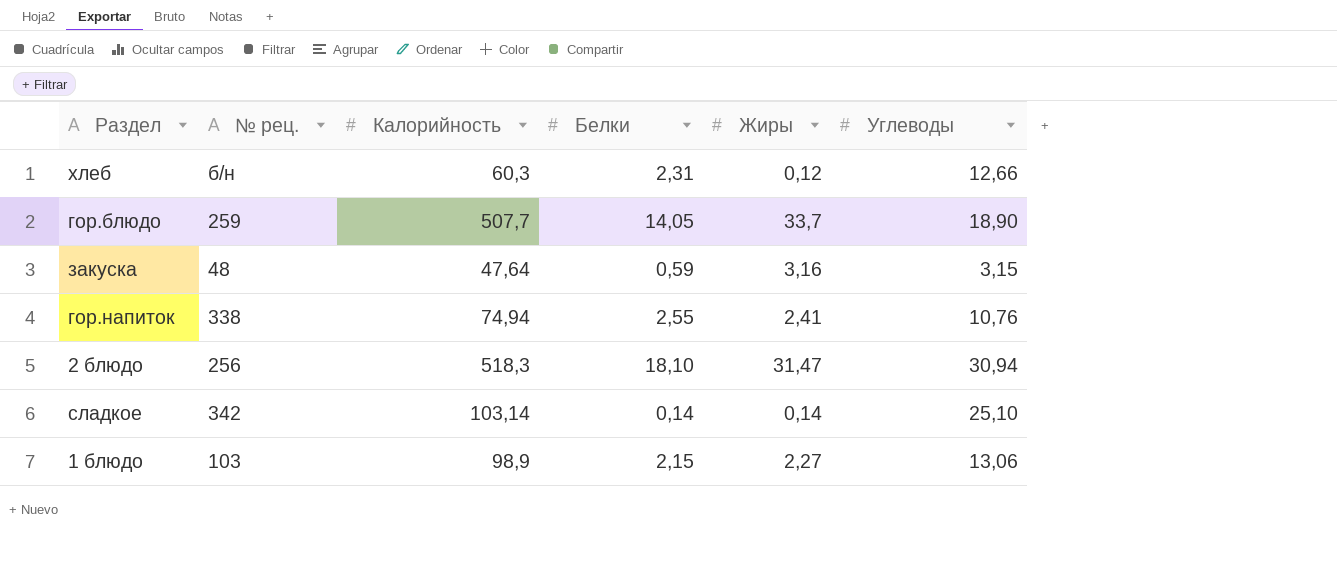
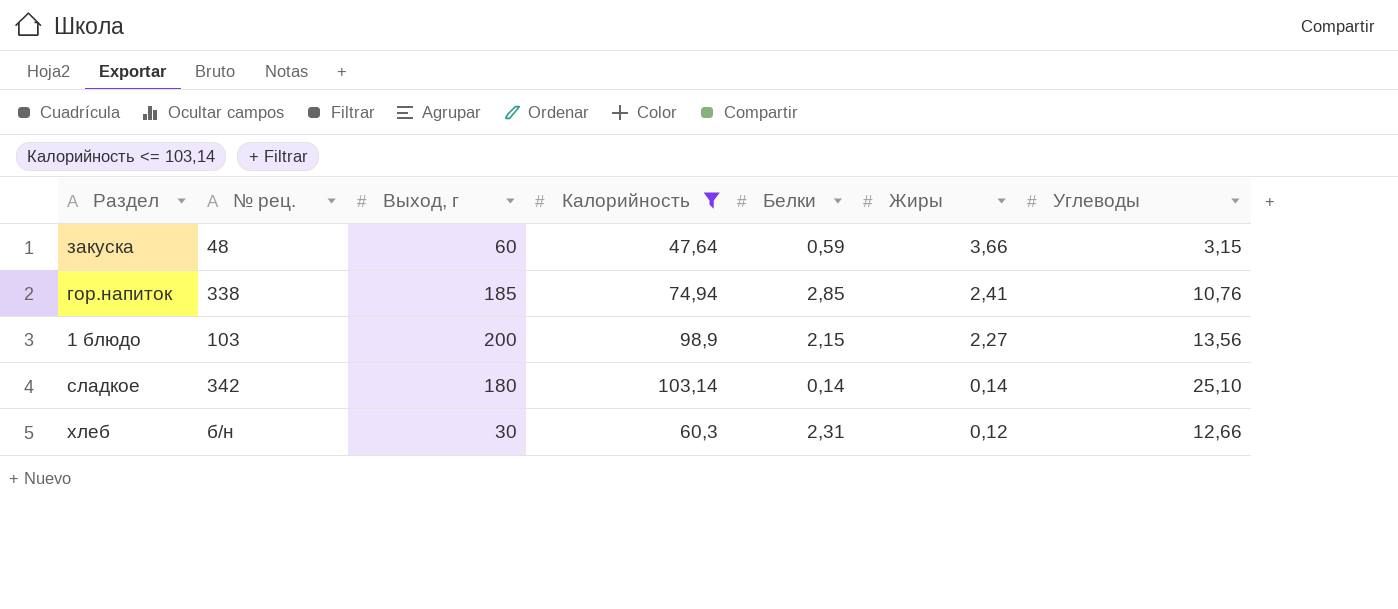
filter: none -> Калорийность <= 103,14
row order: none -> Жиры descending
column Выход, г | position: none -> 3
закуска | Жиры: 3,16 -> 3,66
гор.напиток | Белки: 2,55 -> 2,85
1 блюдо | Углеводы: 13,06 -> 13,56

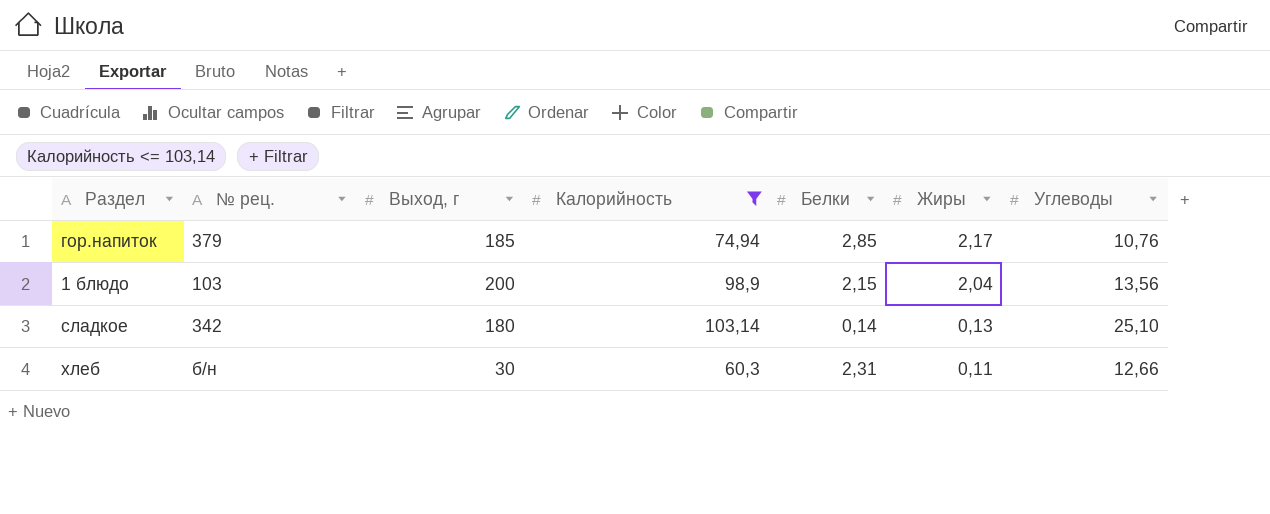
row закуска: 48 | 60 | 47,64 | 0,59 | 3,66 | 3,15 -> none
гор.напиток | № рец.: 338 -> 379
гор.напиток | Жиры: 2,41 -> 2,17
1 блюдо | Жиры: 2,27 -> 2,04
сладкое | Жиры: 0,14 -> 0,13
хлеб | Жиры: 0,12 -> 0,11

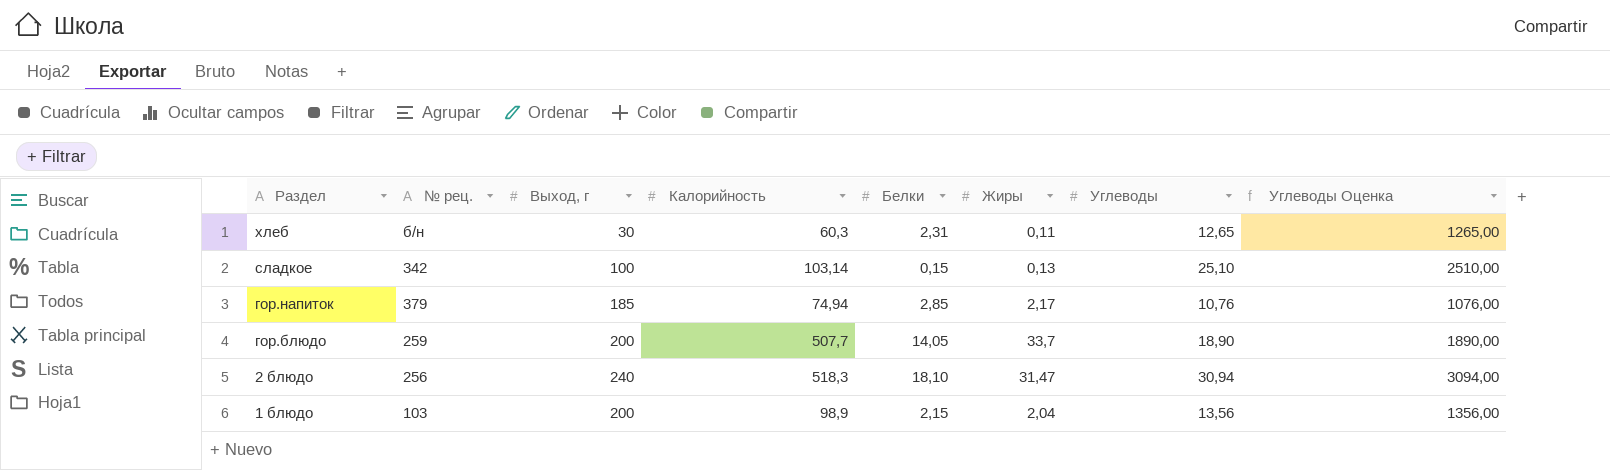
filter: Калорийность <= 103,14 -> none
row order: Жиры descending -> Раздел descending
column Углеводы Оценка | formula: none -> [Углеводы] * 100
хлеб | Углеводы: 12,66 -> 12,65
сладкое | Выход, г: 180 -> 100
сладкое | Белки: 0,14 -> 0,15

